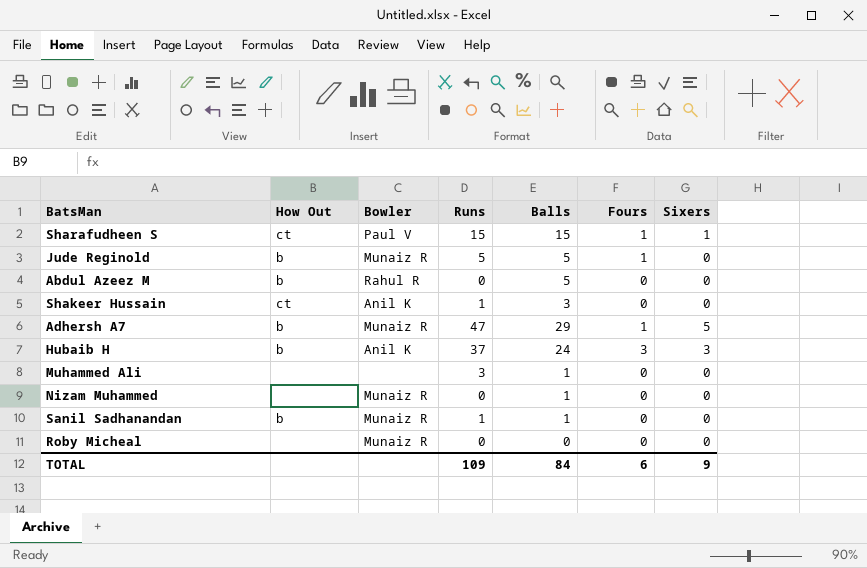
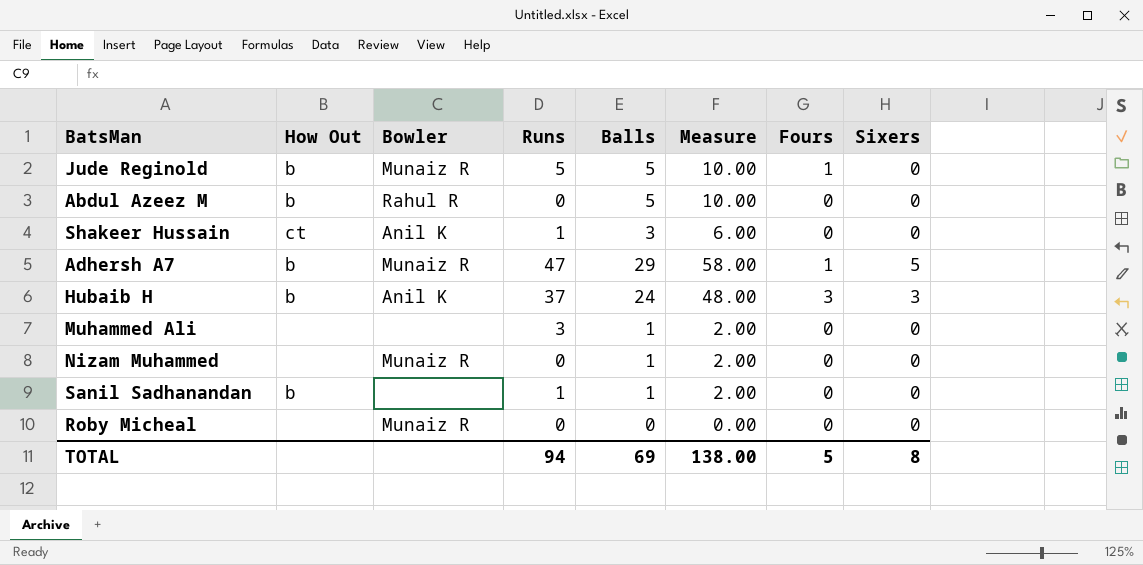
column Measure | formula: none -> [Balls] * 2
row Sharafudheen S: ct | Paul V | 15 | 15 | 1 | 1 -> none
Sanil Sadhanandan | Bowler: Munaiz R -> none
TOTAL | Runs: 109 -> 94
TOTAL | Balls: 84 -> 69
TOTAL | Fours: 6 -> 5
TOTAL | Sixers: 9 -> 8

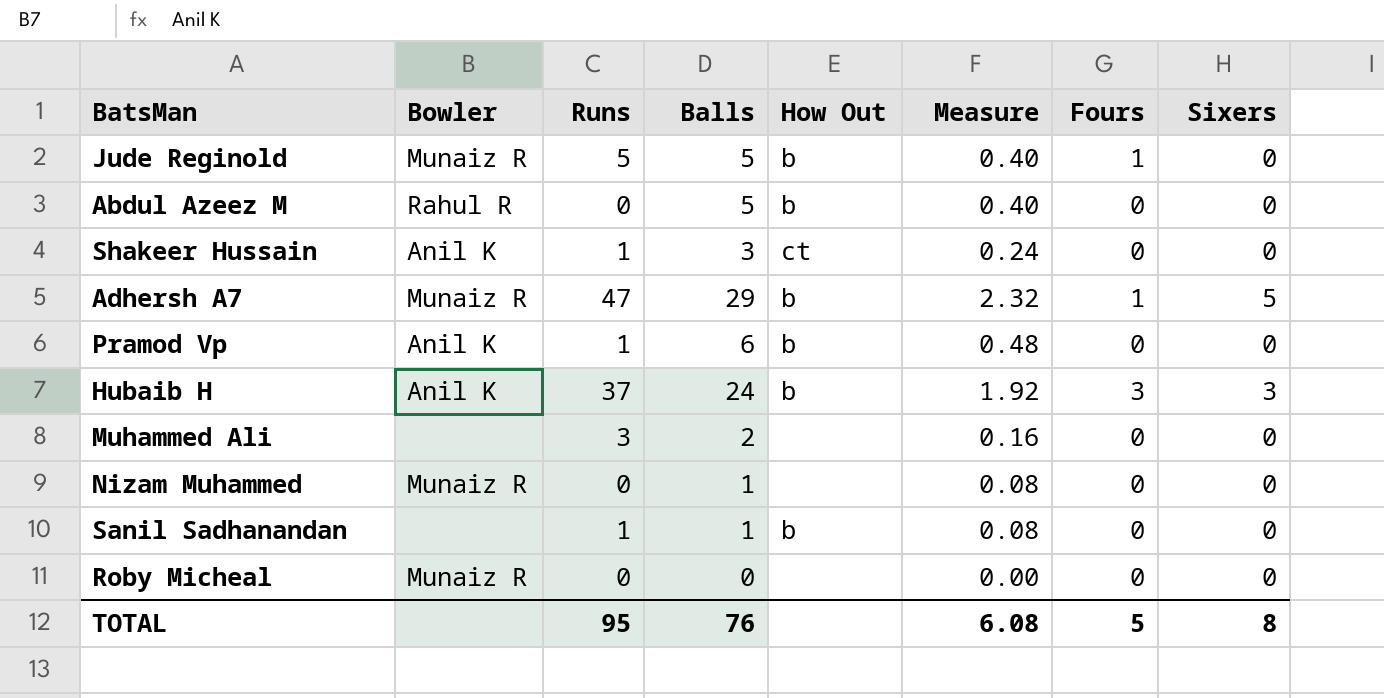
column How Out | position: 2 -> 5
column Measure | formula: [Balls] * 2 -> [Balls] * 0.08
row Pramod Vp: none -> Anil K | 1 | 6 | b | 0.48 | 0 | 0
Muhammed Ali | Balls: 1 -> 2
TOTAL | Runs: 94 -> 95
TOTAL | Balls: 69 -> 76
TOTAL | Measure: 138.00 -> 6.08

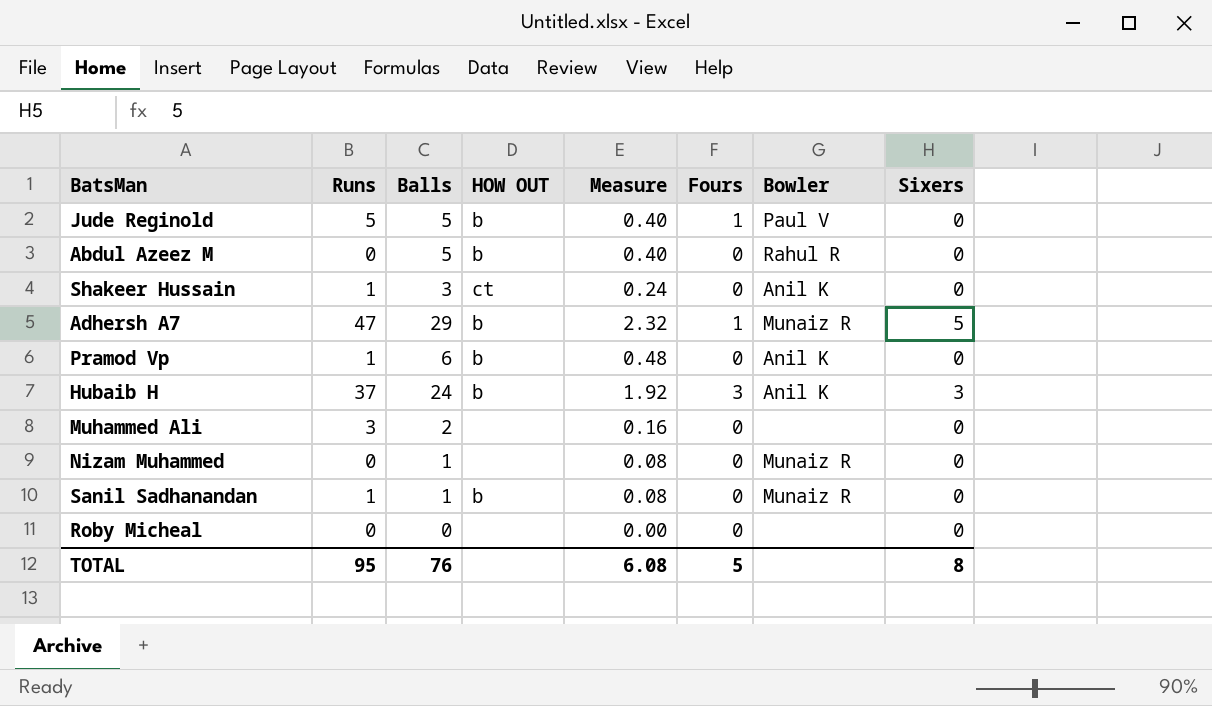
column name: How Out -> HOW OUT
column Bowler | position: 2 -> 7
Jude Reginold | Bowler: Munaiz R -> Paul V
Sanil Sadhanandan | Bowler: none -> Munaiz R
Roby Micheal | Bowler: Munaiz R -> none

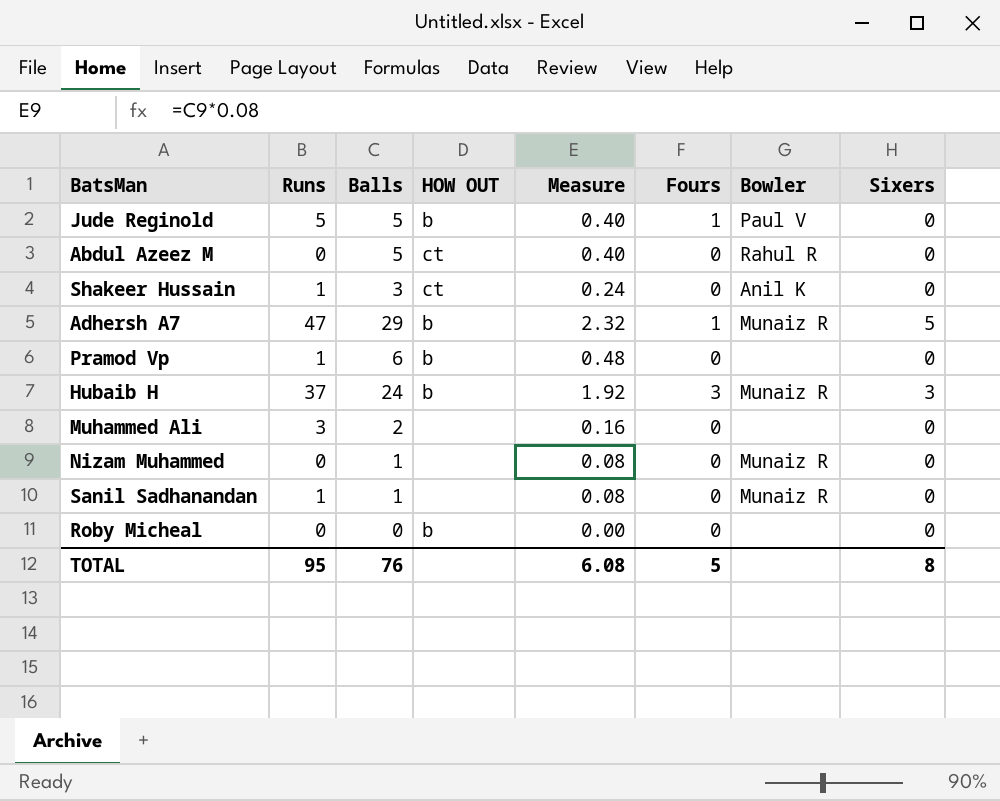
Abdul Azeez M | HOW OUT: b -> ct
Pramod Vp | Bowler: Anil K -> none
Hubaib H | Bowler: Anil K -> Munaiz R
Sanil Sadhanandan | HOW OUT: b -> none
Roby Micheal | HOW OUT: none -> b

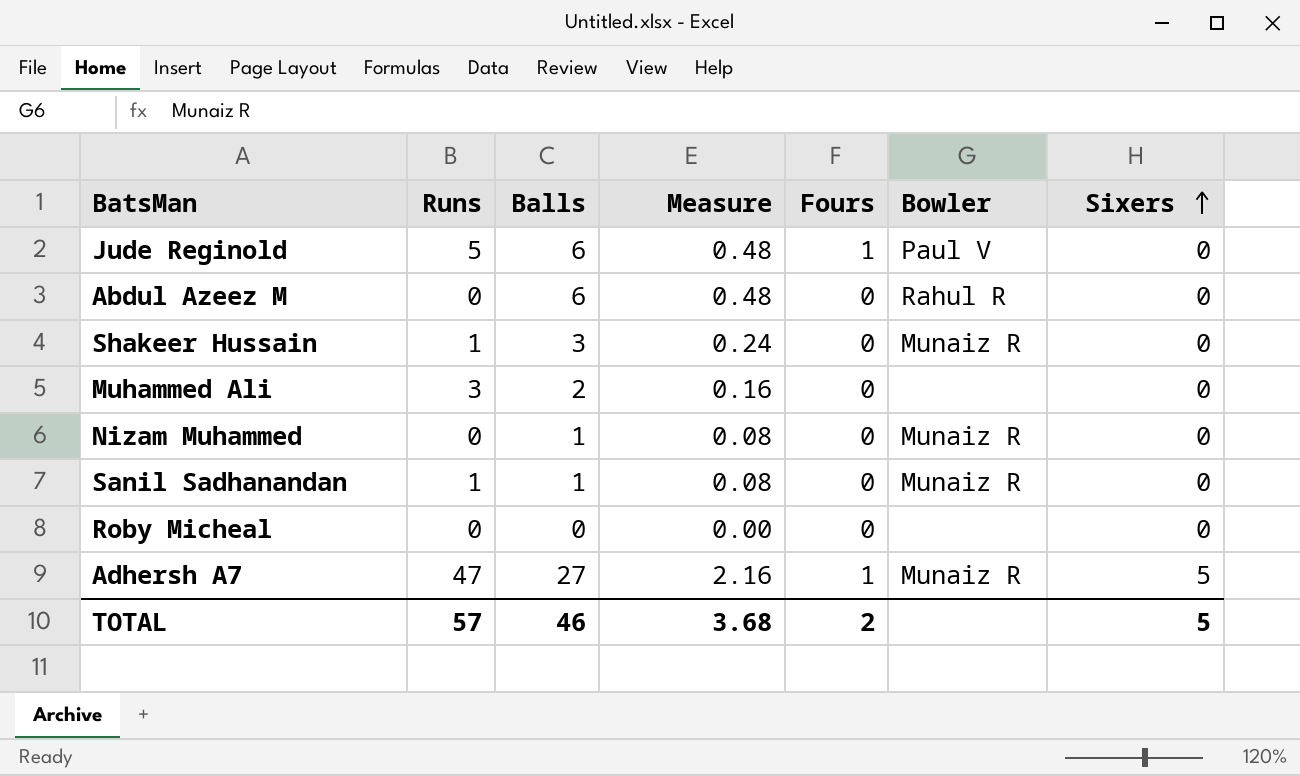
row order: none -> Sixers ascending
column HOW OUT | position: 4 -> none
row Pramod Vp: 1 | 6 | b | 0.48 | 0 | none | 0 -> none
row Hubaib H: 37 | 24 | b | 1.92 | 3 | Munaiz R | 3 -> none
Jude Reginold | Balls: 5 -> 6
Jude Reginold | Measure: 0.40 -> 0.48
Abdul Azeez M | Balls: 5 -> 6
Abdul Azeez M | Measure: 0.40 -> 0.48
Shakeer Hussain | Bowler: Anil K -> Munaiz R
Adhersh A7 | Balls: 29 -> 27
Adhersh A7 | Measure: 2.32 -> 2.16
TOTAL | Runs: 95 -> 57
TOTAL | Balls: 76 -> 46
TOTAL | Measure: 6.08 -> 3.68
TOTAL | Fours: 5 -> 2
TOTAL | Sixers: 8 -> 5

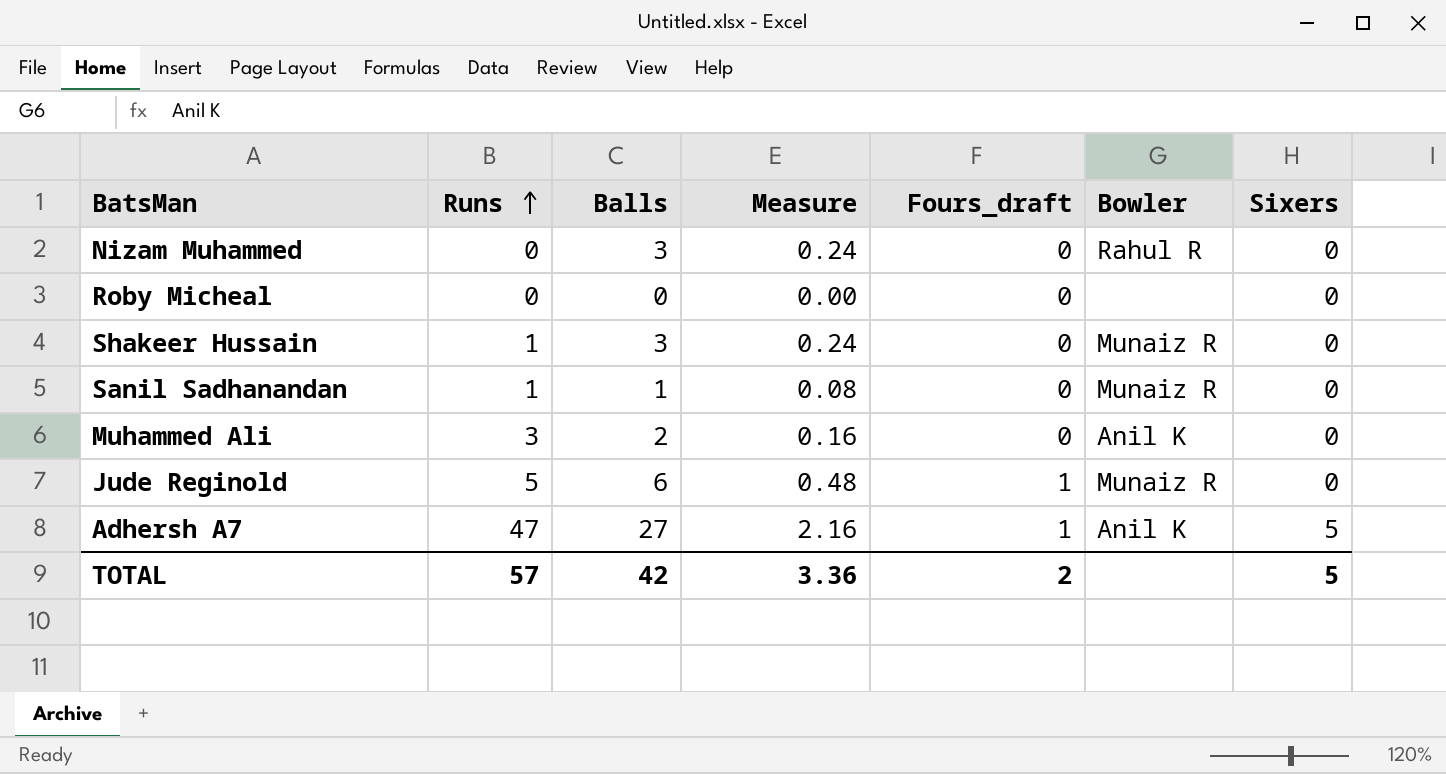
row order: Sixers ascending -> Runs ascending
column name: Fours -> Fours_draft
row Abdul Azeez M: 0 | 6 | 0.48 | 0 | Rahul R | 0 -> none
Nizam Muhammed | Balls: 1 -> 3
Nizam Muhammed | Measure: 0.08 -> 0.24
Nizam Muhammed | Bowler: Munaiz R -> Rahul R
Muhammed Ali | Bowler: none -> Anil K
Jude Reginold | Bowler: Paul V -> Munaiz R
Adhersh A7 | Bowler: Munaiz R -> Anil K
TOTAL | Balls: 46 -> 42
TOTAL | Measure: 3.68 -> 3.36

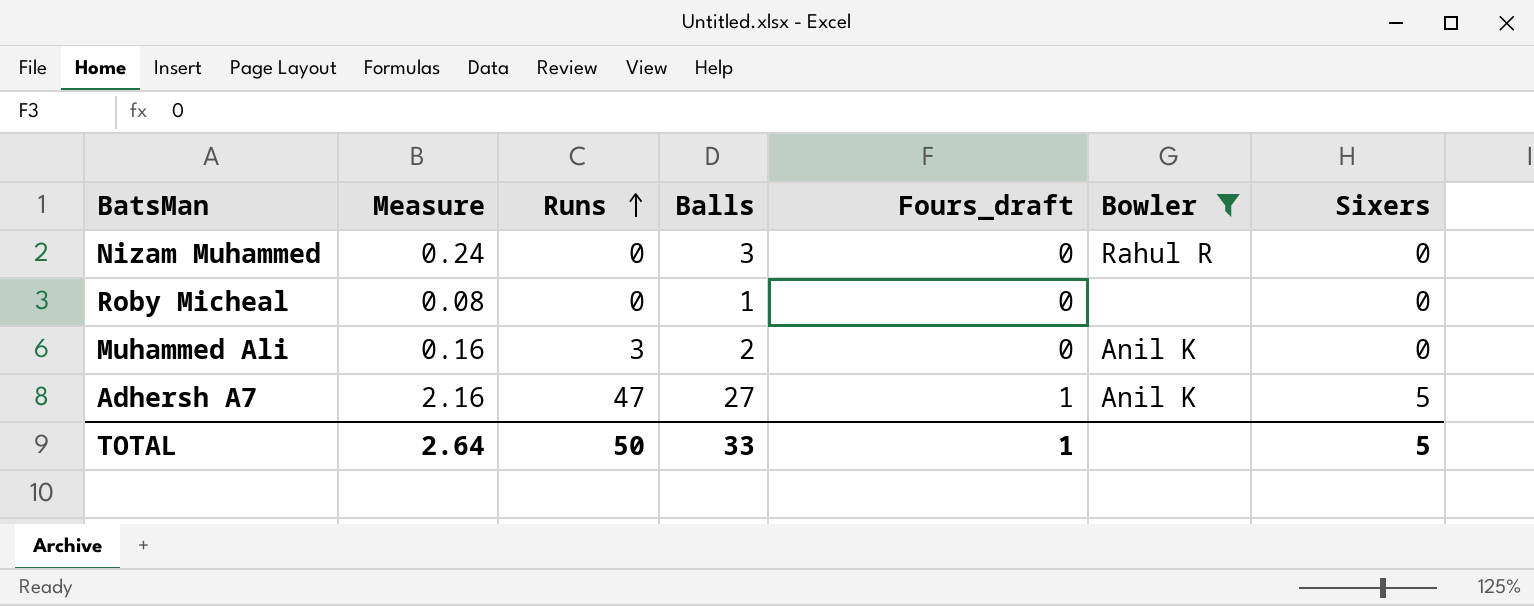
filter: none -> Bowler != Munaiz R
column Measure | position: 4 -> 2
Roby Micheal | Measure: 0.00 -> 0.08
Roby Micheal | Balls: 0 -> 1
TOTAL | Measure: 3.36 -> 2.64
TOTAL | Runs: 57 -> 50
TOTAL | Balls: 42 -> 33
TOTAL | Fours_draft: 2 -> 1

